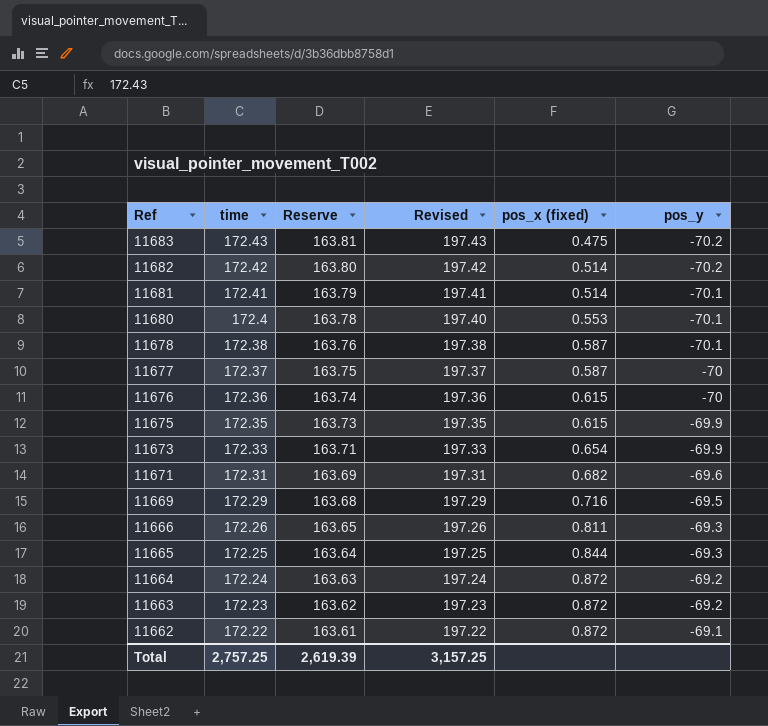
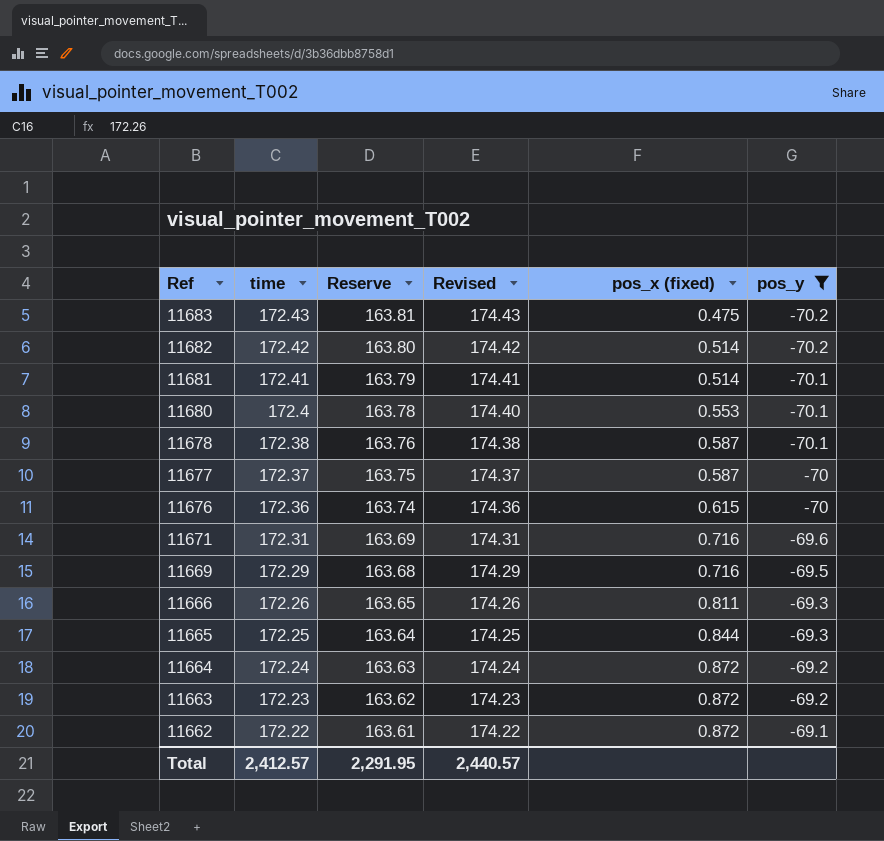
filter: none -> pos_y != -69.9
column Revised | formula: [time] + 25 -> [time] + 2
11671 | pos_x (fixed): 0.682 -> 0.716
Total | time: 2,757.25 -> 2,412.57
Total | Reserve: 2,619.39 -> 2,291.95
Total | Revised: 3,157.25 -> 2,440.57

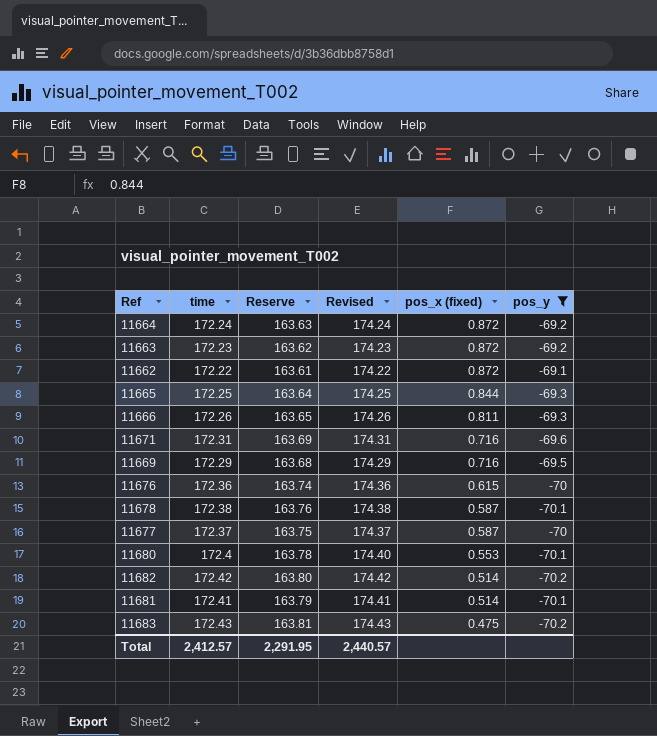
row order: Ref descending -> pos_x (fixed) descending

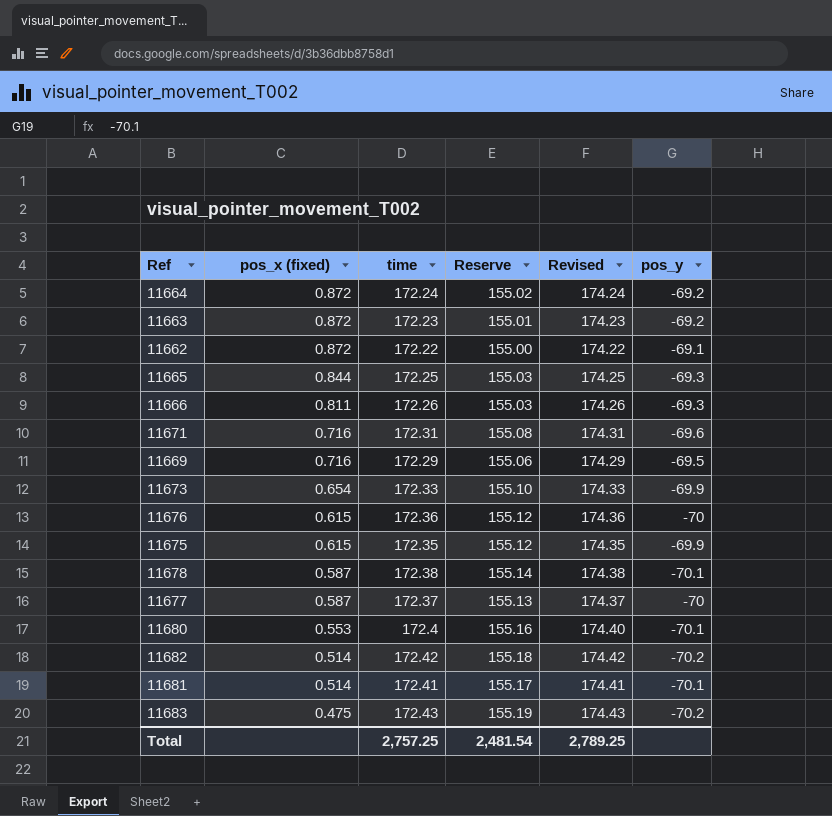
filter: pos_y != -69.9 -> none
column pos_x (fixed) | position: 5 -> 2
column Reserve | formula: [time] * 0.95 -> [time] * 0.9
Total | time: 2,412.57 -> 2,757.25
Total | Reserve: 2,291.95 -> 2,481.54
Total | Revised: 2,440.57 -> 2,789.25

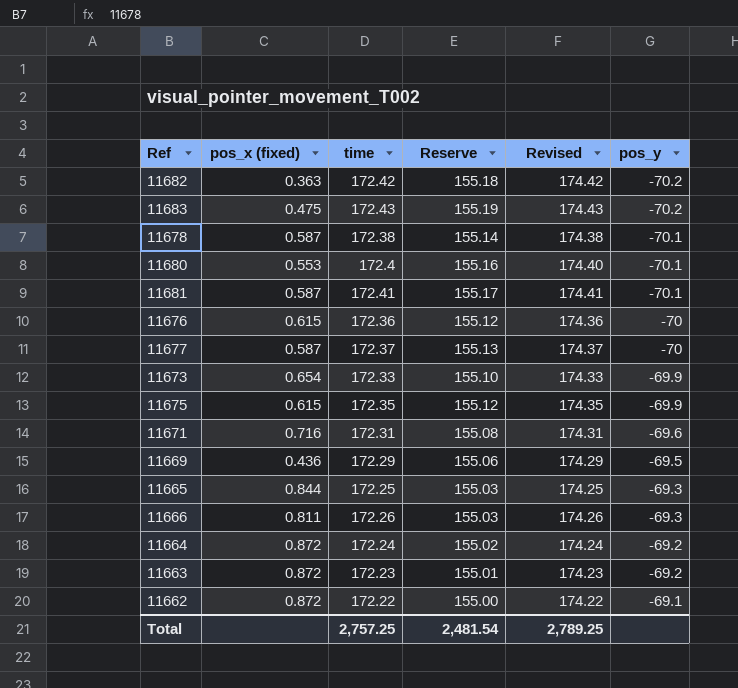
row order: pos_x (fixed) descending -> pos_y ascending
11682 | pos_x (fixed): 0.514 -> 0.363
11681 | pos_x (fixed): 0.514 -> 0.587
11669 | pos_x (fixed): 0.716 -> 0.436

